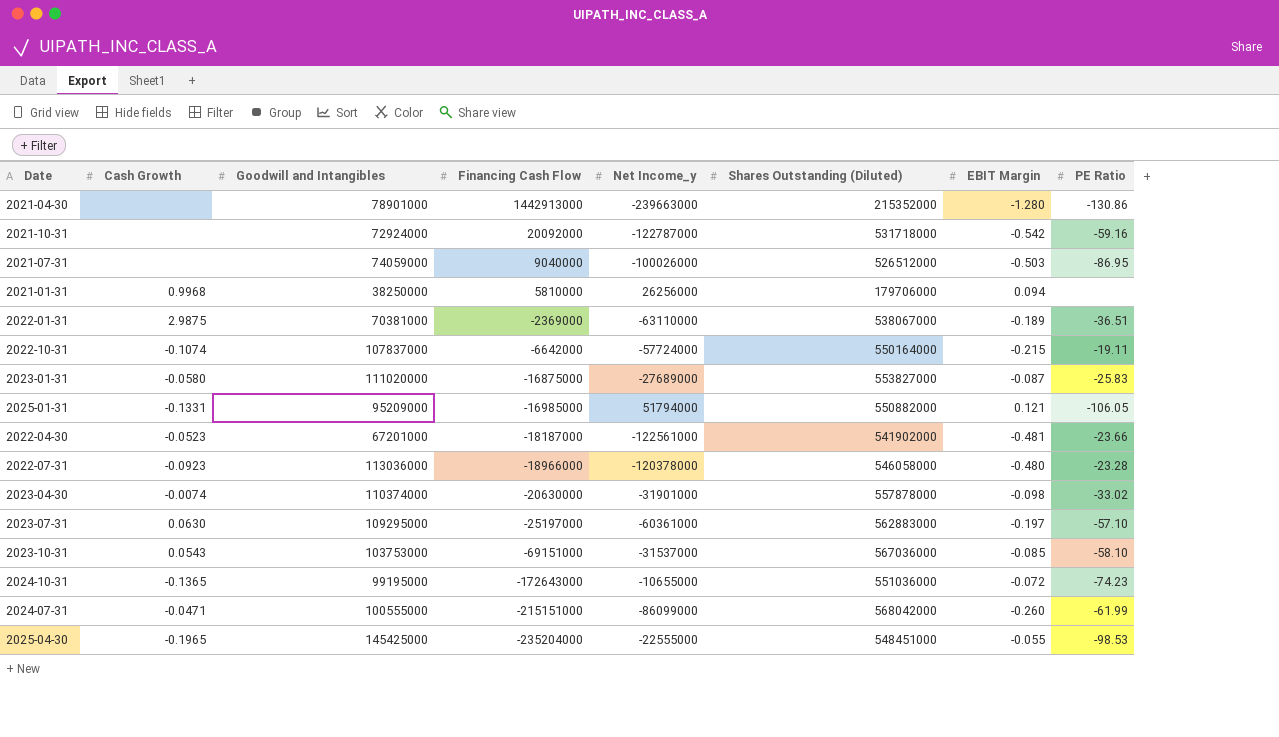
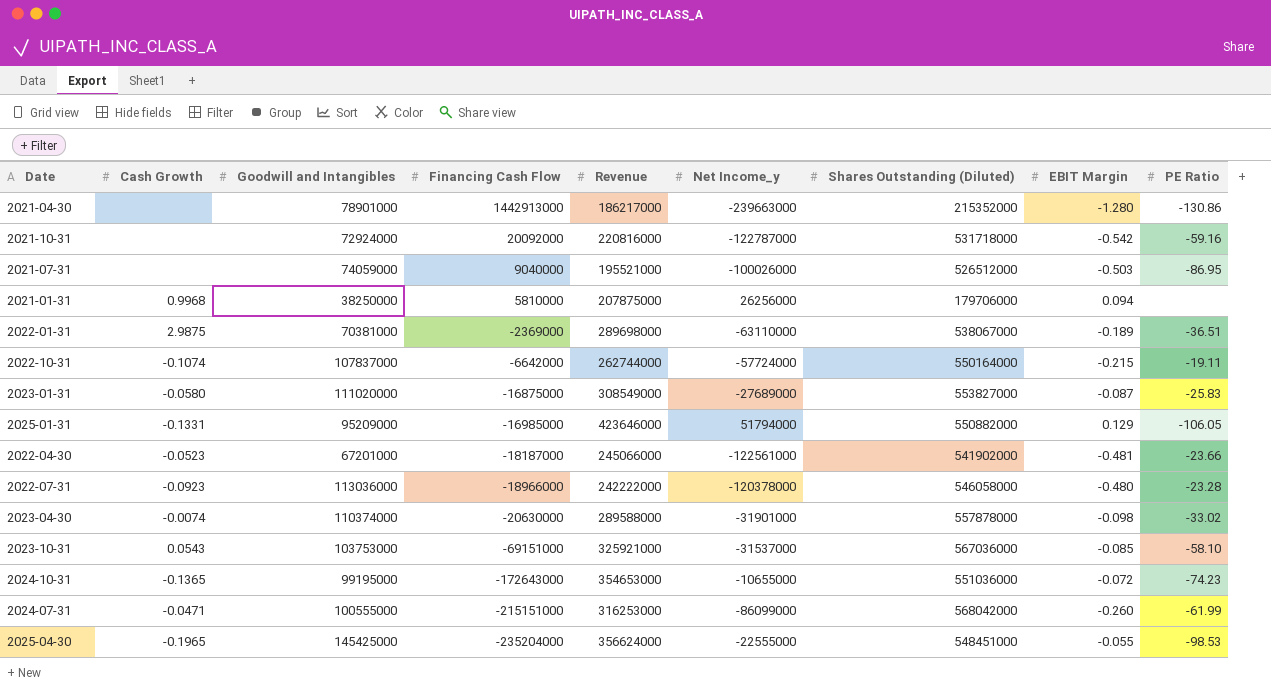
column Revenue | position: none -> 5
row 2023-07-31: 0.0630 | 109295000 | -25197000 | -60361000 | 562883000 | -0.197 | -57.10 -> none
2025-01-31 | EBIT Margin: 0.121 -> 0.129

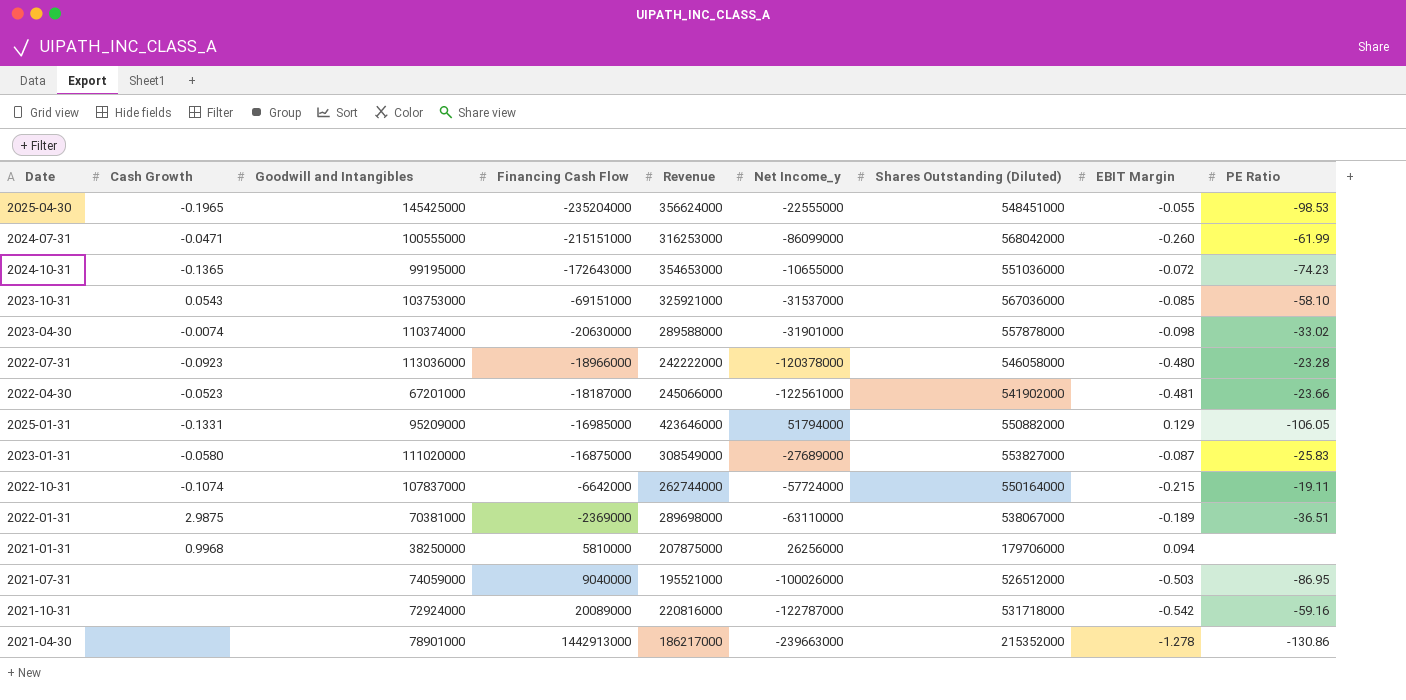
row order: Financing Cash Flow descending -> Financing Cash Flow ascending
2021-10-31 | Financing Cash Flow: 20092000 -> 20089000
2021-04-30 | EBIT Margin: -1.280 -> -1.278

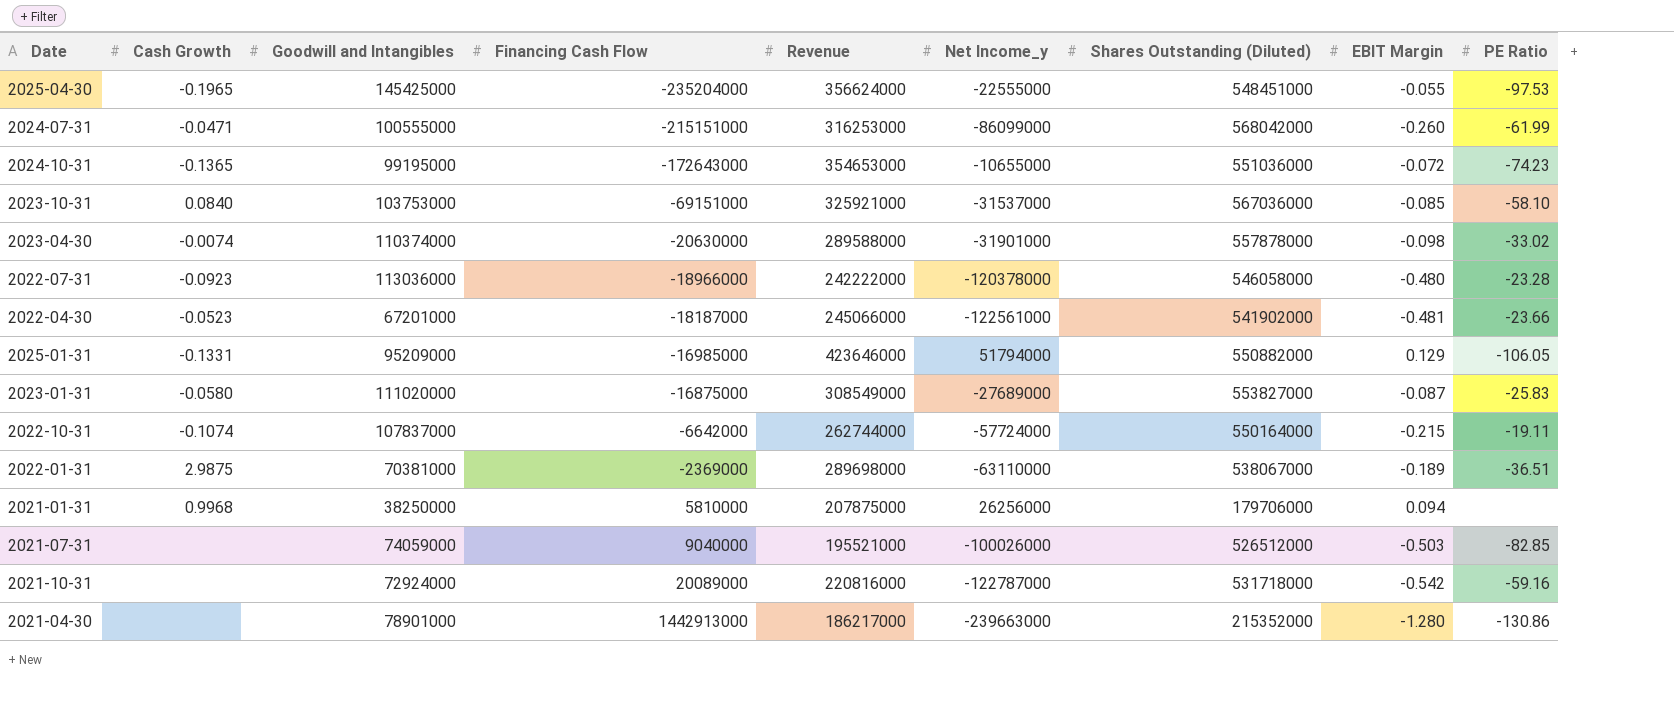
2025-04-30 | PE Ratio: -98.53 -> -97.53
2023-10-31 | Cash Growth: 0.0543 -> 0.0840
2021-07-31 | PE Ratio: -86.95 -> -82.85
2021-04-30 | EBIT Margin: -1.278 -> -1.280

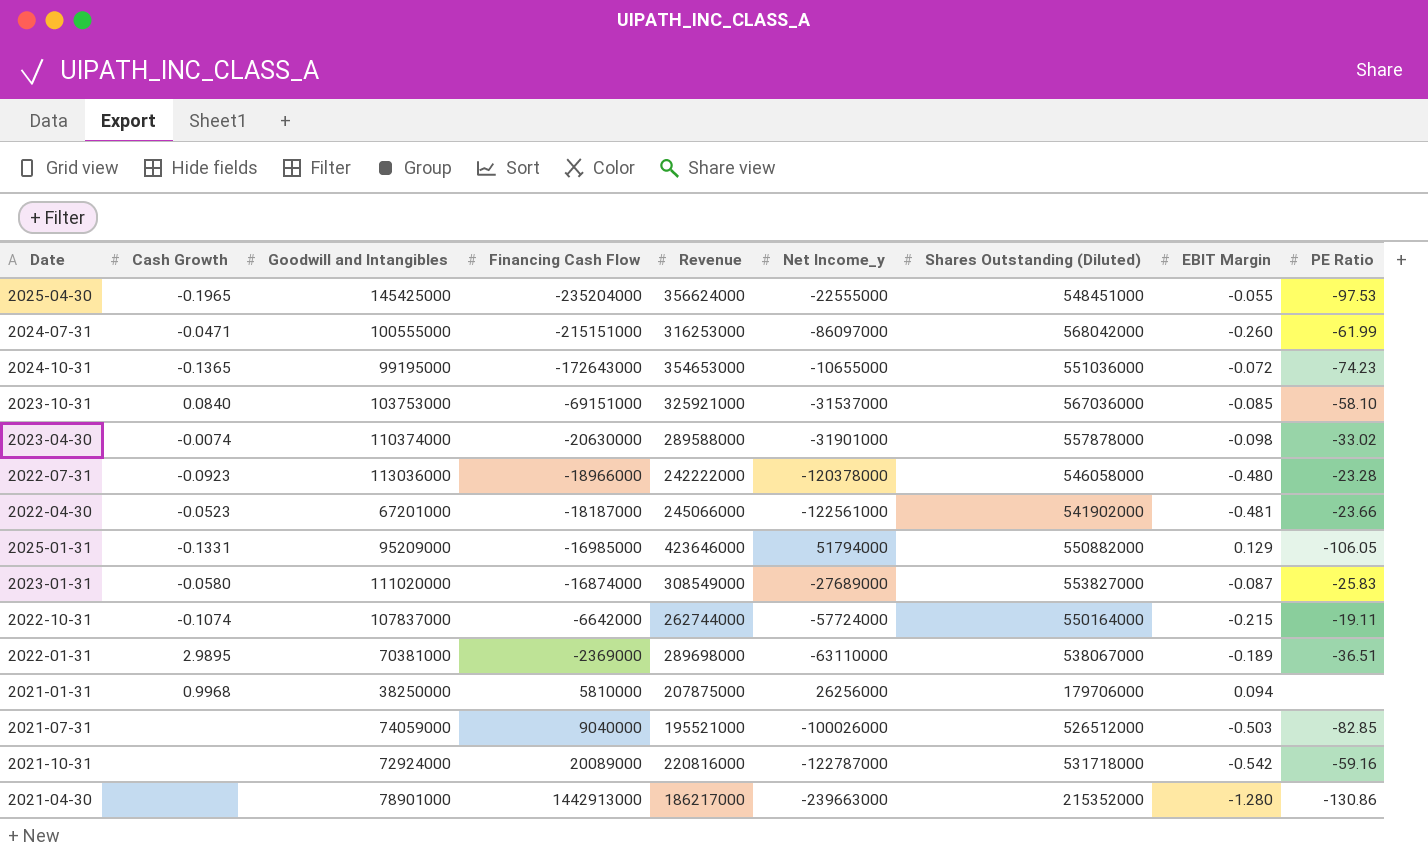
2024-07-31 | Net Income_y: -86099000 -> -86097000
2023-01-31 | Financing Cash Flow: -16875000 -> -16874000
2022-01-31 | Cash Growth: 2.9875 -> 2.9895

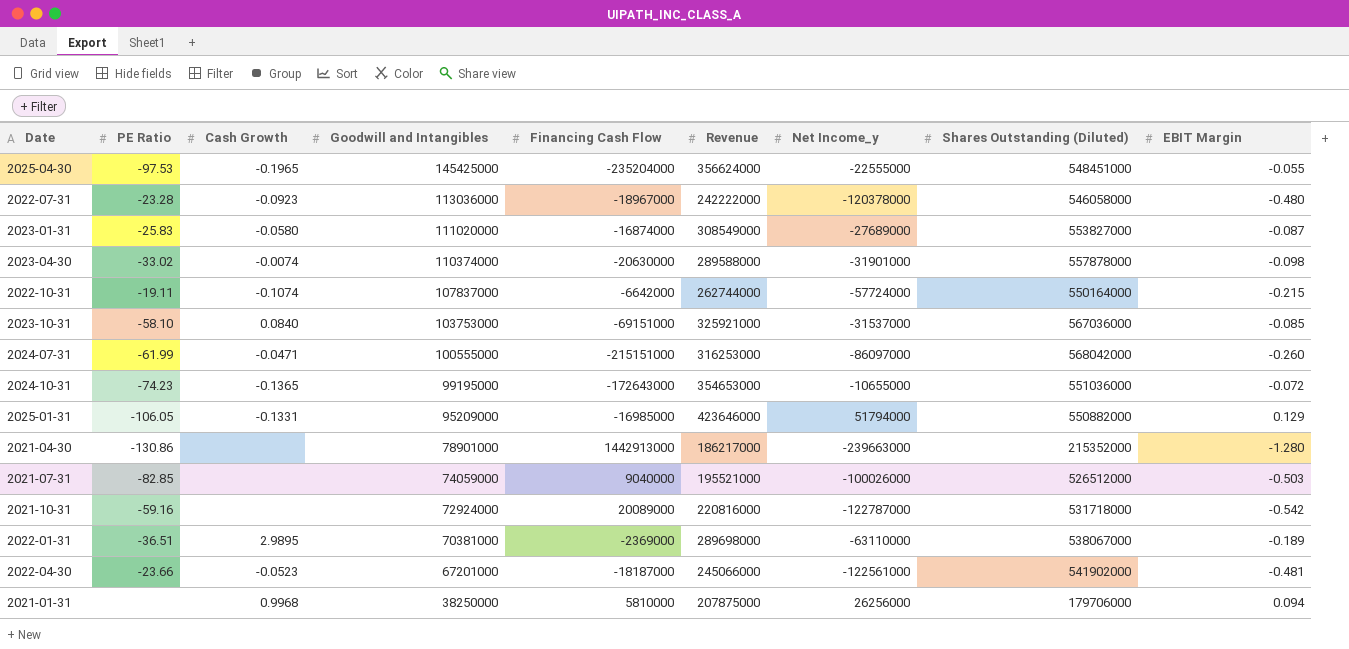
row order: Financing Cash Flow ascending -> Goodwill and Intangibles descending
column PE Ratio | position: 9 -> 2
2022-07-31 | Financing Cash Flow: -18966000 -> -18967000

